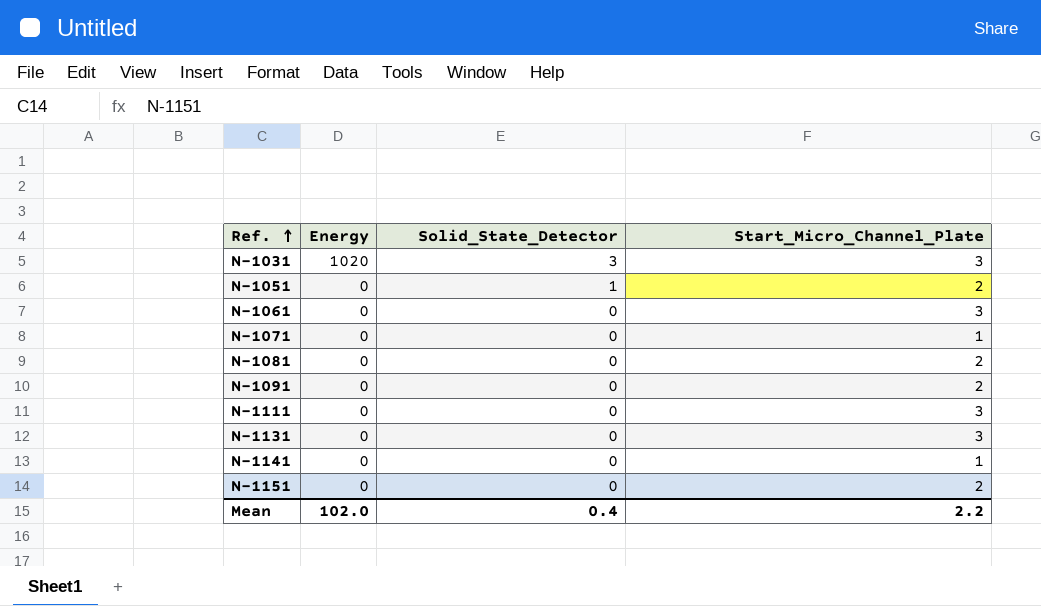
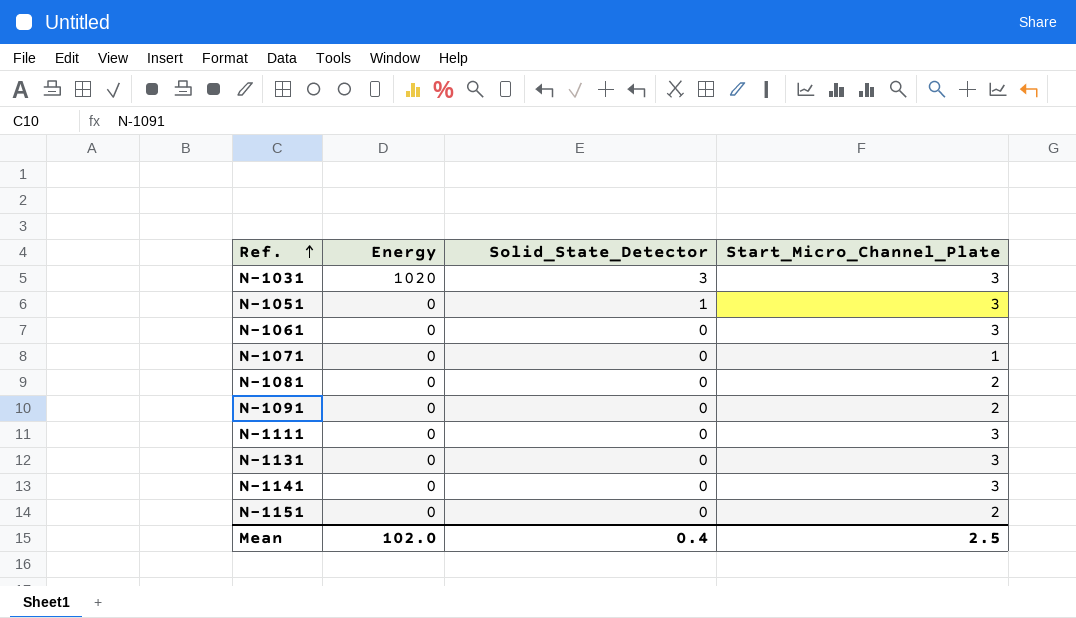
N-1051 | Start_Micro_Channel_Plate: 2 -> 3
N-1141 | Start_Micro_Channel_Plate: 1 -> 3
Mean | Start_Micro_Channel_Plate: 2.2 -> 2.5

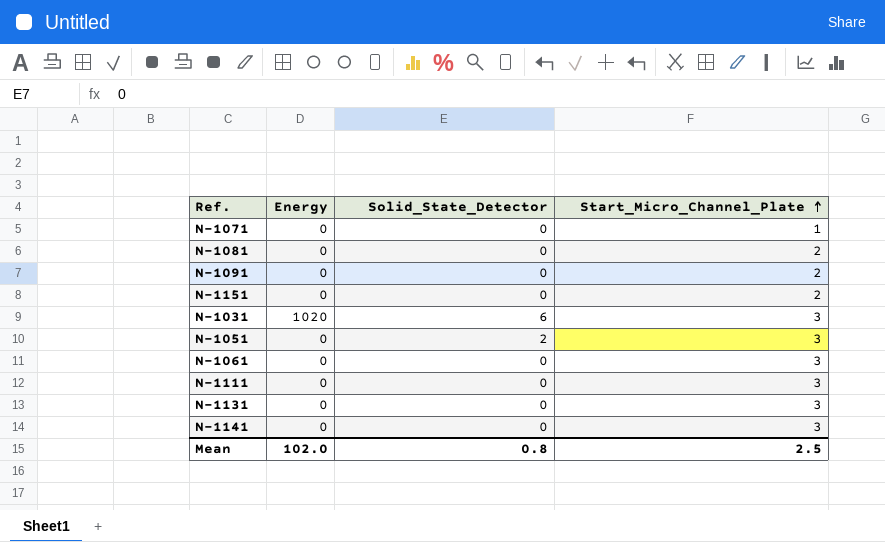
row order: Ref. ascending -> Start_Micro_Channel_Plate ascending
N-1031 | Solid_State_Detector: 3 -> 6
N-1051 | Solid_State_Detector: 1 -> 2
Mean | Solid_State_Detector: 0.4 -> 0.8

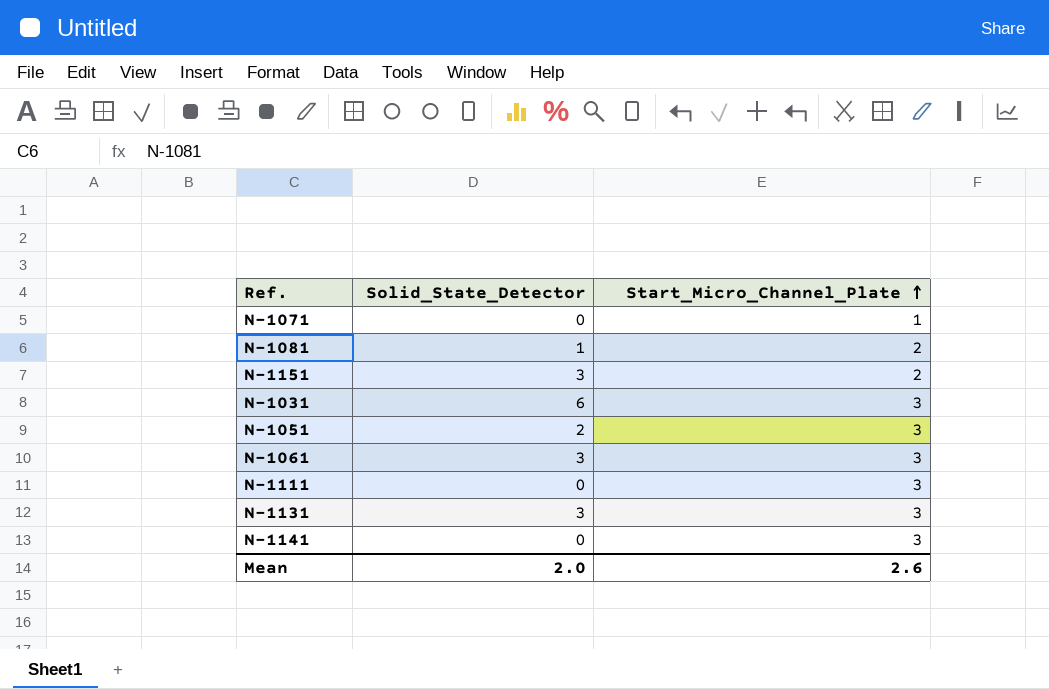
column Energy | position: 2 -> none
row N-1091: 0 | 0 | 2 -> none
N-1081 | Solid_State_Detector: 0 -> 1
N-1151 | Solid_State_Detector: 0 -> 3
N-1061 | Solid_State_Detector: 0 -> 3
N-1131 | Solid_State_Detector: 0 -> 3
Mean | Solid_State_Detector: 0.8 -> 2.0
Mean | Start_Micro_Channel_Plate: 2.5 -> 2.6

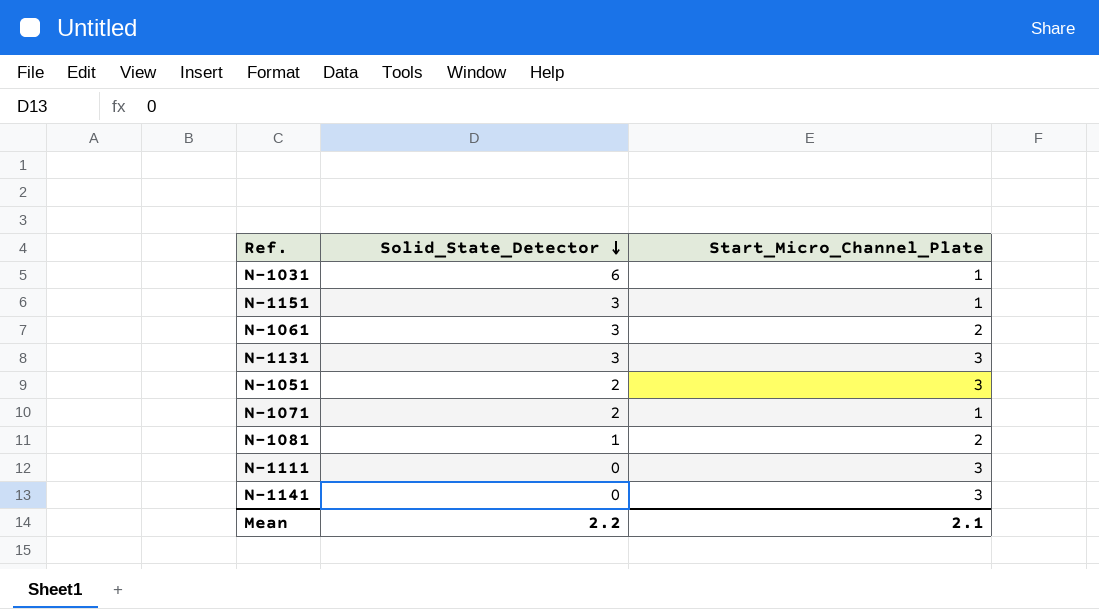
row order: Start_Micro_Channel_Plate ascending -> Solid_State_Detector descending
N-1031 | Start_Micro_Channel_Plate: 3 -> 1
N-1151 | Start_Micro_Channel_Plate: 2 -> 1
N-1061 | Start_Micro_Channel_Plate: 3 -> 2
N-1071 | Solid_State_Detector: 0 -> 2
Mean | Solid_State_Detector: 2.0 -> 2.2
Mean | Start_Micro_Channel_Plate: 2.6 -> 2.1

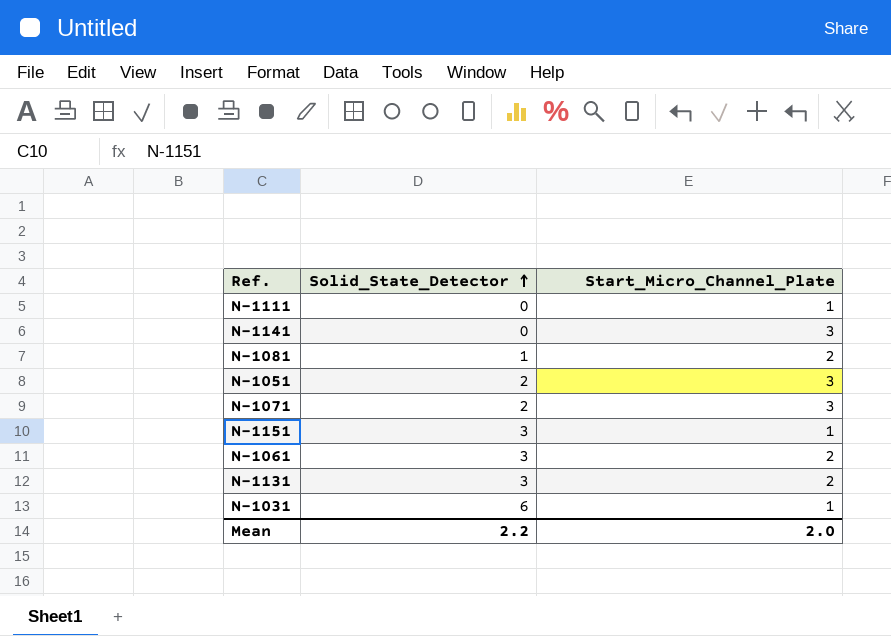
row order: Solid_State_Detector descending -> Solid_State_Detector ascending
N-1111 | Start_Micro_Channel_Plate: 3 -> 1
N-1071 | Start_Micro_Channel_Plate: 1 -> 3
N-1131 | Start_Micro_Channel_Plate: 3 -> 2
Mean | Start_Micro_Channel_Plate: 2.1 -> 2.0

